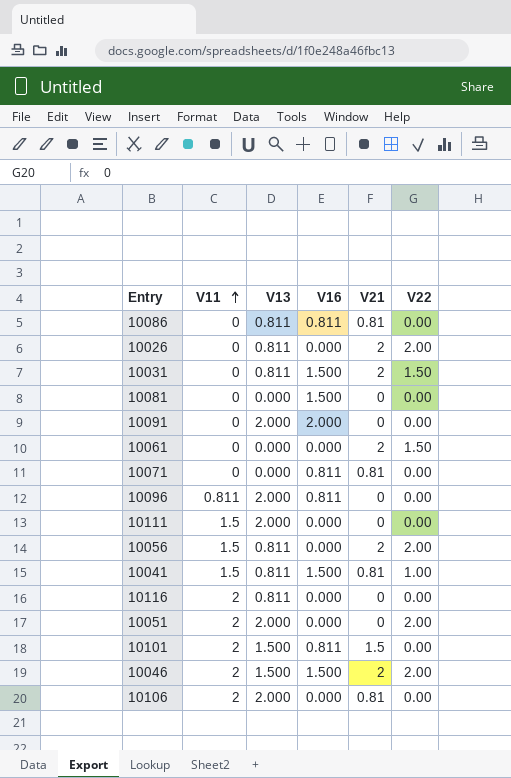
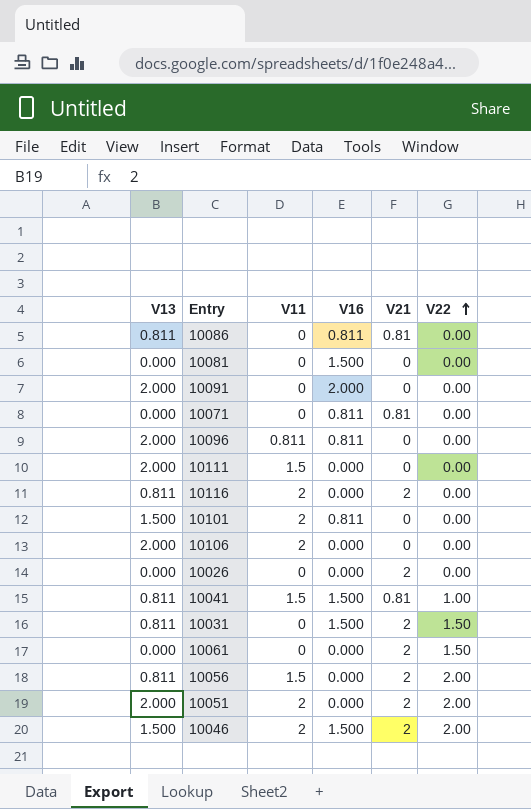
row order: V11 ascending -> V22 ascending
column V13 | position: 3 -> 1
10116 | V21: 0 -> 2
10101 | V21: 1.5 -> 0
10106 | V21: 0.81 -> 0
10026 | V13: 0.811 -> 0.000
10026 | V22: 2.00 -> 0.00
10051 | V21: 0 -> 2

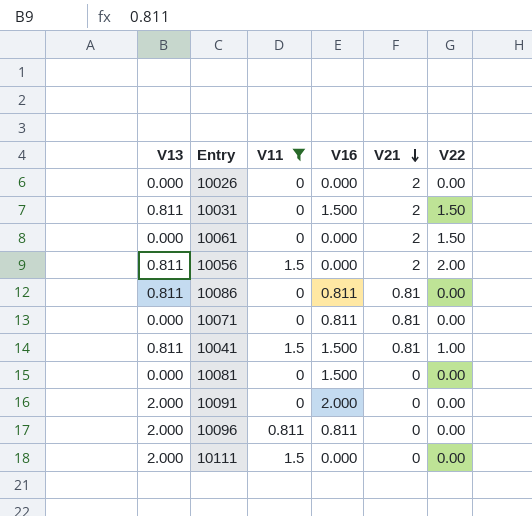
filter: none -> V11 != 2
row order: V22 ascending -> V21 descending

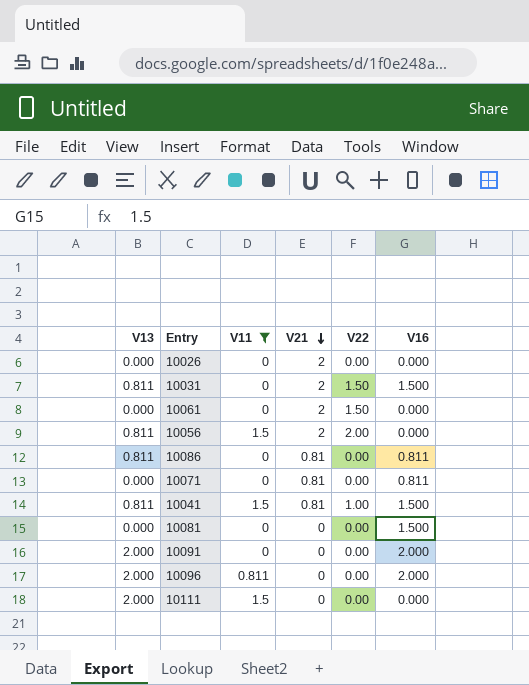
column V16 | position: 4 -> 6
10096 | V16: 0.811 -> 2.000

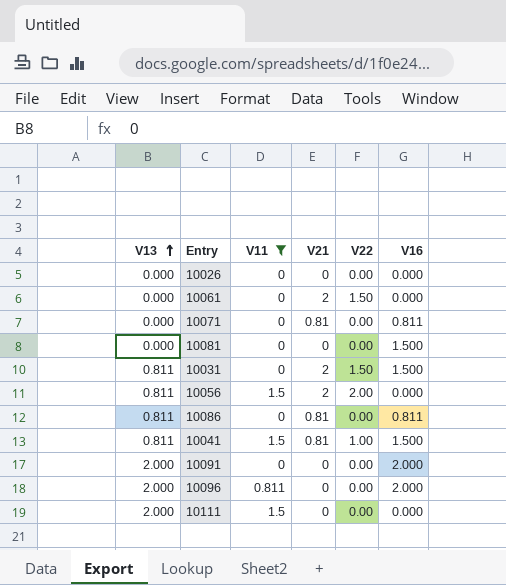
row order: V21 descending -> V13 ascending
10026 | V21: 2 -> 0

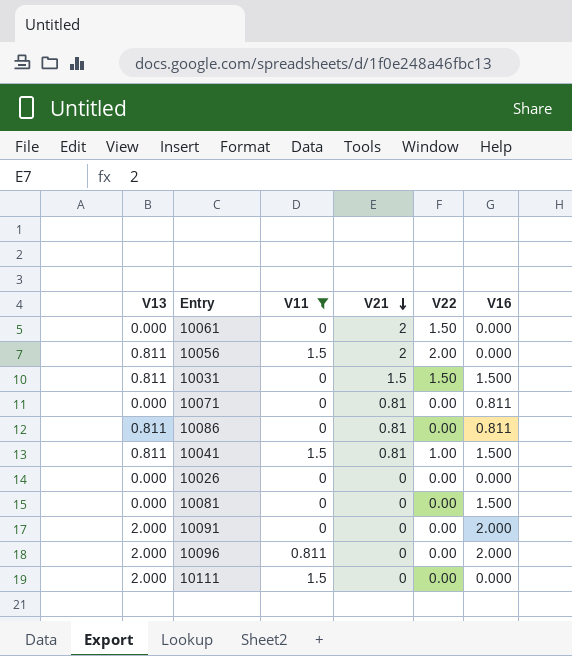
row order: V13 ascending -> V21 descending
10031 | V21: 2 -> 1.5

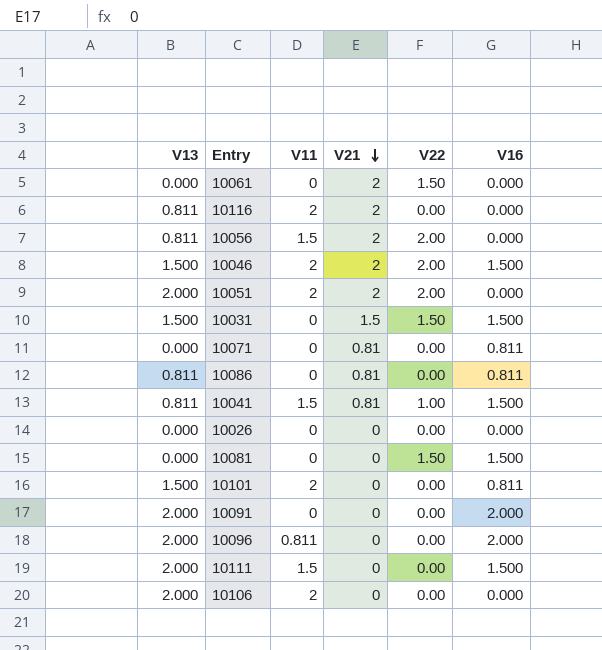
filter: V11 != 2 -> none
10031 | V13: 0.811 -> 1.500
10081 | V22: 0.00 -> 1.50
10111 | V16: 0.000 -> 1.500

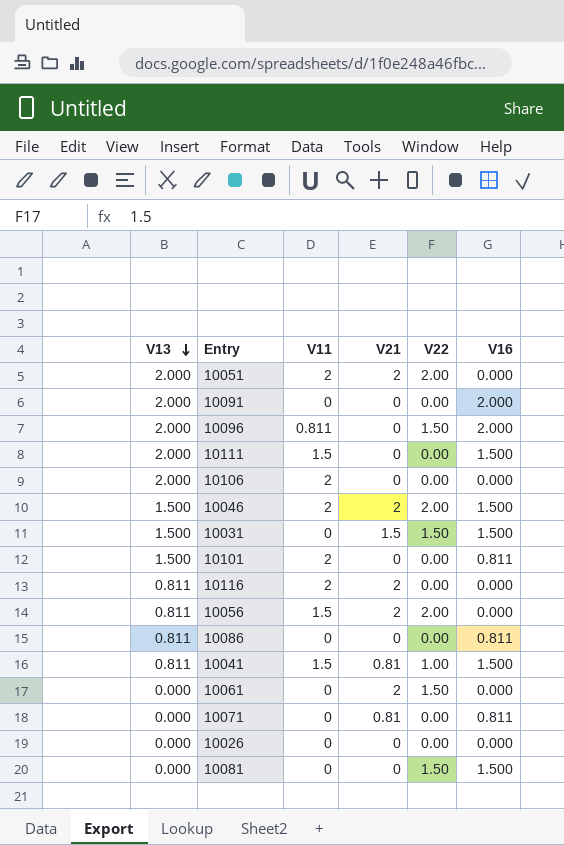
row order: V21 descending -> V13 descending
10096 | V22: 0.00 -> 1.50
10086 | V21: 0.81 -> 0

